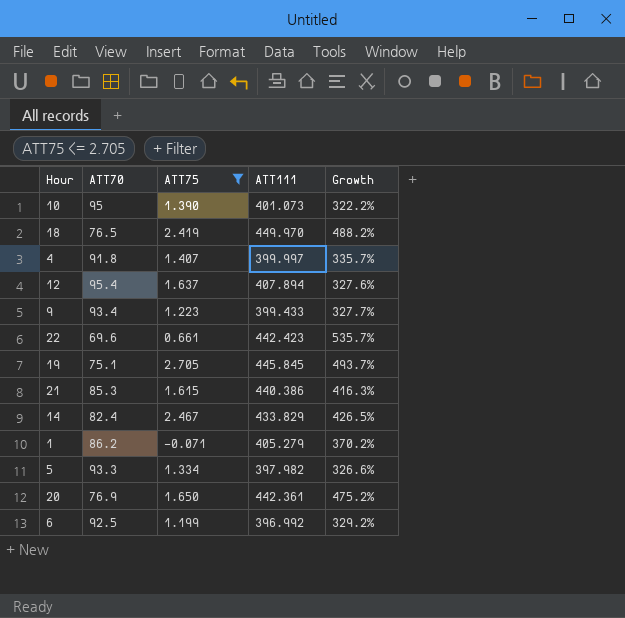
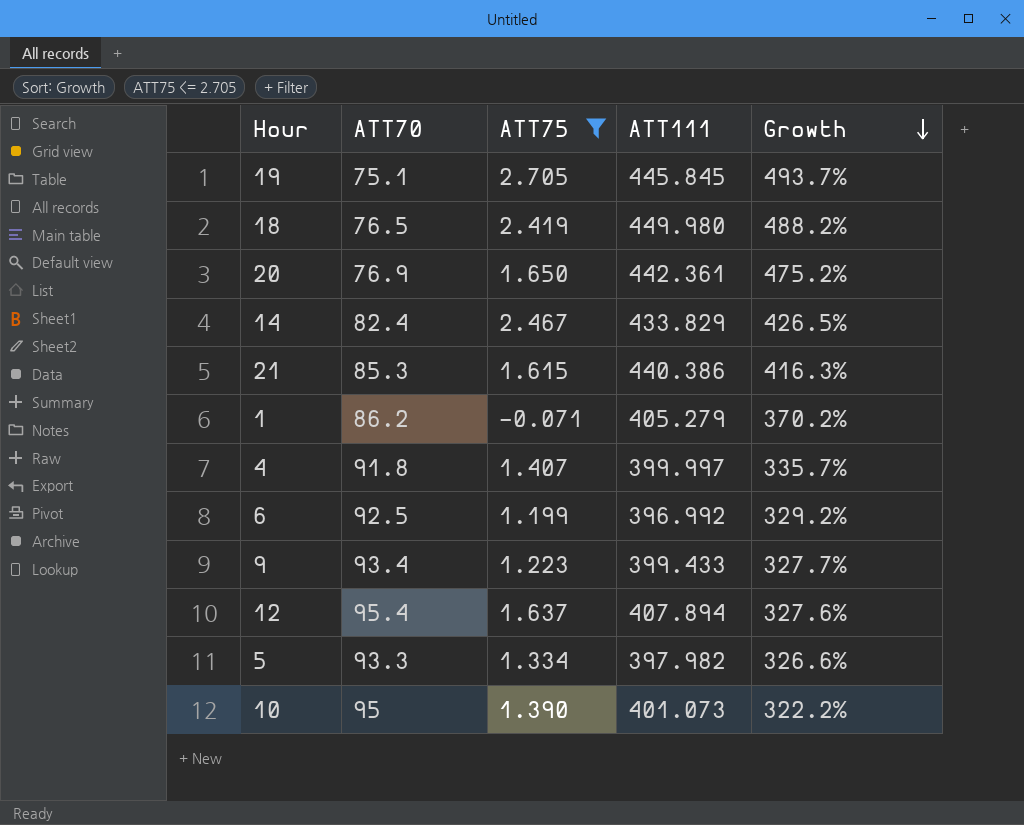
row order: none -> Growth descending
row 22: 69.6 | 0.661 | 442.423 | 535.7% -> none
18 | ATT111: 449.970 -> 449.980

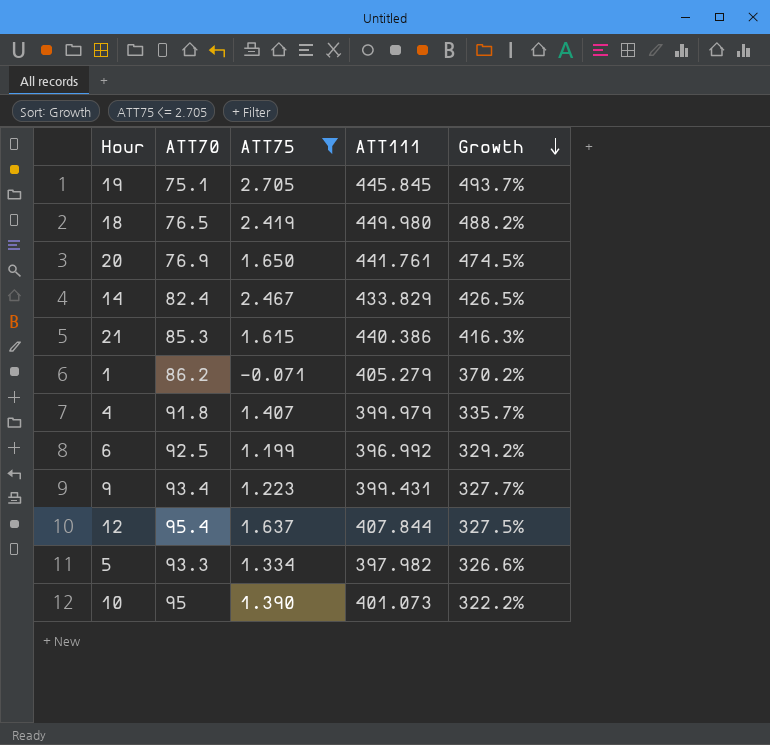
20 | ATT111: 442.361 -> 441.761
20 | Growth: 475.2% -> 474.5%
4 | ATT111: 399.997 -> 399.979
9 | ATT111: 399.433 -> 399.431
12 | ATT111: 407.894 -> 407.844
12 | Growth: 327.6% -> 327.5%

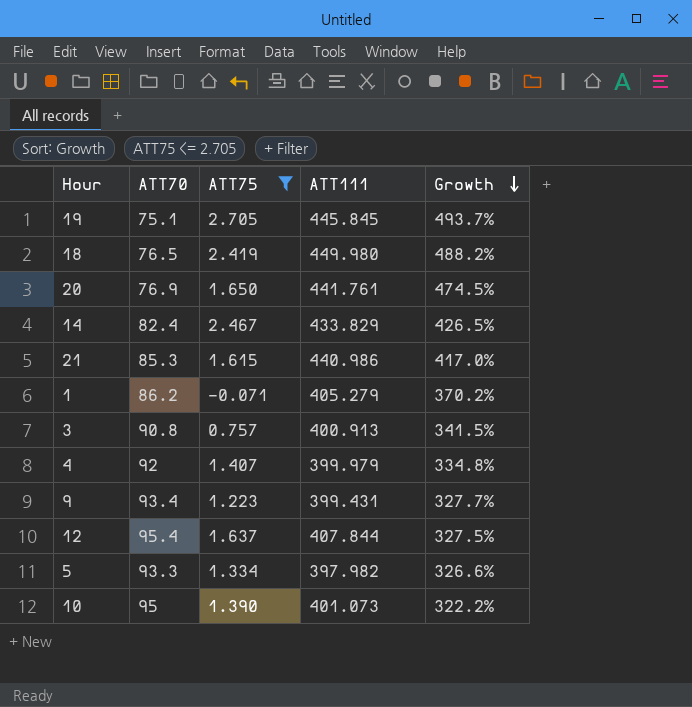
row 6: 92.5 | 1.199 | 396.992 | 329.2% -> none
21 | ATT111: 440.386 -> 440.986
21 | Growth: 416.3% -> 417.0%
row 3: none -> 90.8 | 0.757 | 400.913 | 341.5%
4 | ATT70: 91.8 -> 92
4 | Growth: 335.7% -> 334.8%

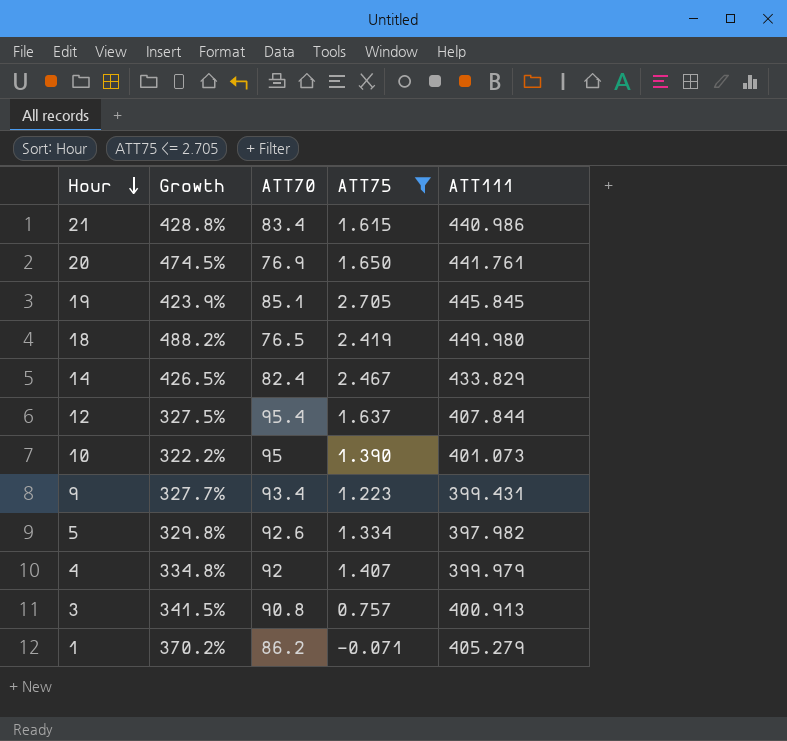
row order: Growth descending -> Hour descending
column Growth | position: 5 -> 2
21 | Growth: 417.0% -> 428.8%
21 | ATT70: 85.3 -> 83.4
19 | Growth: 493.7% -> 423.9%
19 | ATT70: 75.1 -> 85.1
5 | Growth: 326.6% -> 329.8%
5 | ATT70: 93.3 -> 92.6

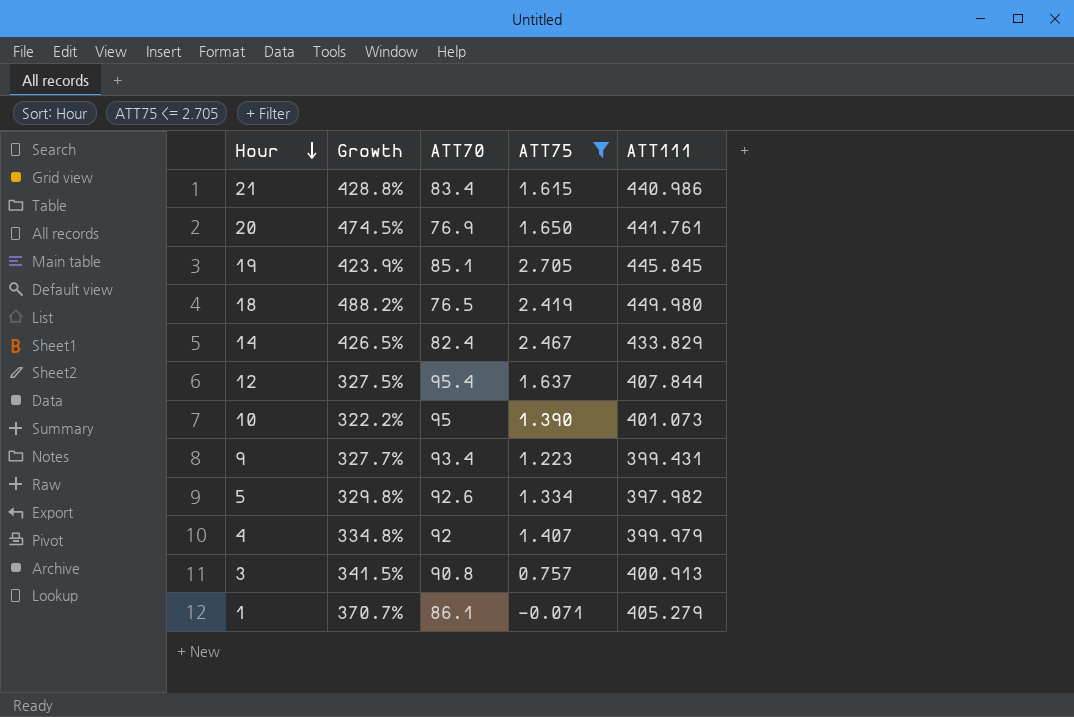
1 | Growth: 370.2% -> 370.7%
1 | ATT70: 86.2 -> 86.1

